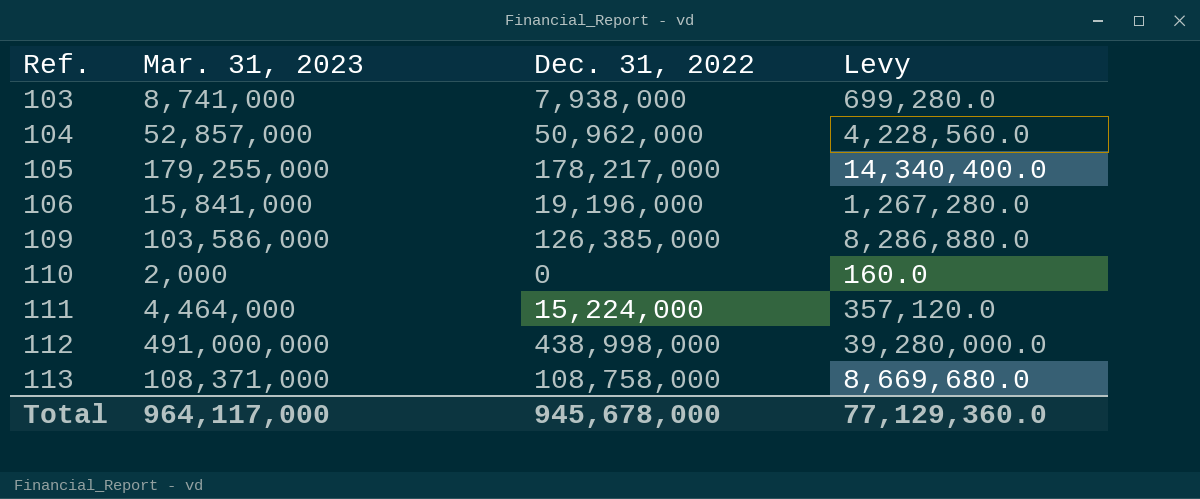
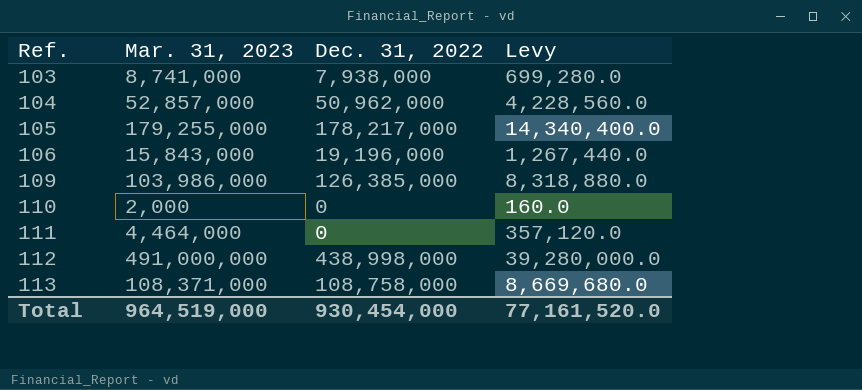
106 | Mar. 31, 2023: 15,841,000 -> 15,843,000
106 | Levy: 1,267,280.0 -> 1,267,440.0
109 | Mar. 31, 2023: 103,586,000 -> 103,986,000
109 | Levy: 8,286,880.0 -> 8,318,880.0
111 | Dec. 31, 2022: 15,224,000 -> 0
Total | Mar. 31, 2023: 964,117,000 -> 964,519,000
Total | Dec. 31, 2022: 945,678,000 -> 930,454,000
Total | Levy: 77,129,360.0 -> 77,161,520.0

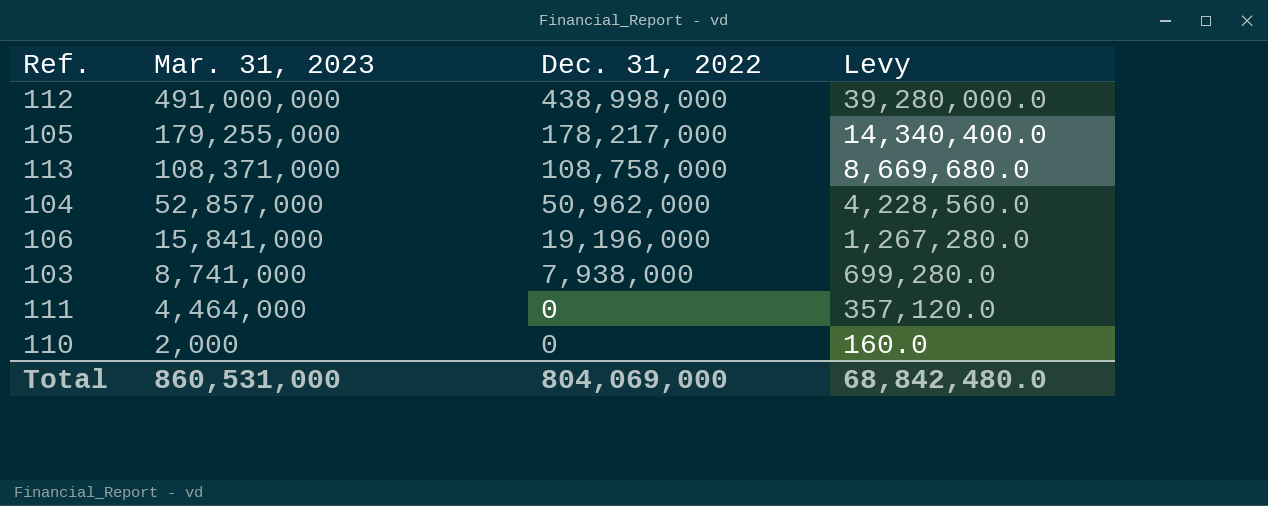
row order: Ref. ascending -> Mar. 31, 2023 descending
row 109: 103,986,000 | 126,385,000 | 8,318,880.0 -> none
106 | Mar. 31, 2023: 15,843,000 -> 15,841,000
106 | Levy: 1,267,440.0 -> 1,267,280.0
Total | Mar. 31, 2023: 964,519,000 -> 860,531,000
Total | Dec. 31, 2022: 930,454,000 -> 804,069,000
Total | Levy: 77,161,520.0 -> 68,842,480.0

